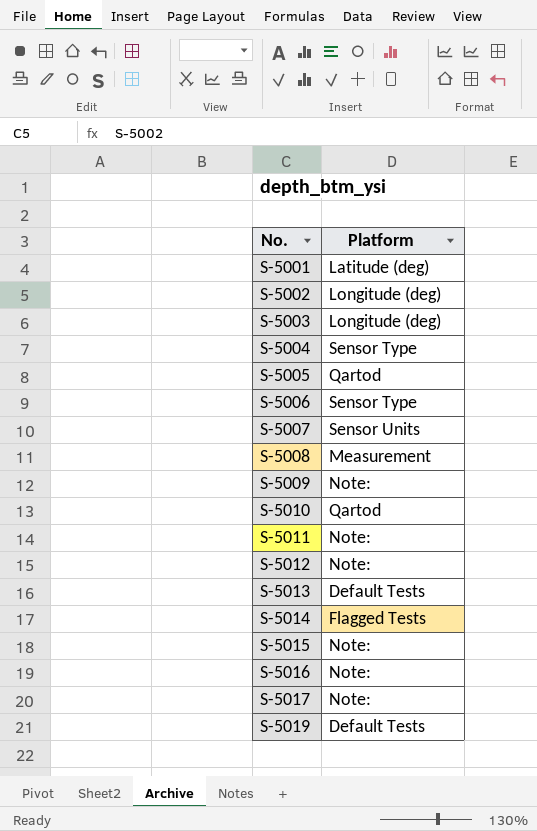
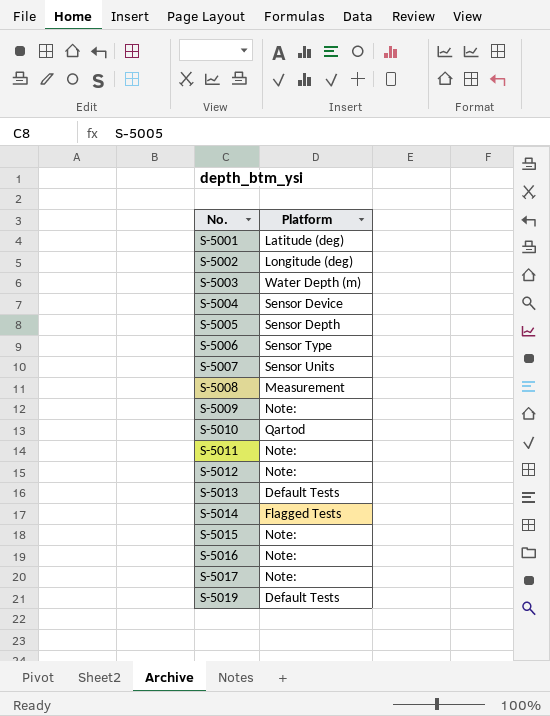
S-5003 | Platform: Longitude (deg) -> Water Depth (m)
S-5004 | Platform: Sensor Type -> Sensor Device
S-5005 | Platform: Qartod -> Sensor Depth

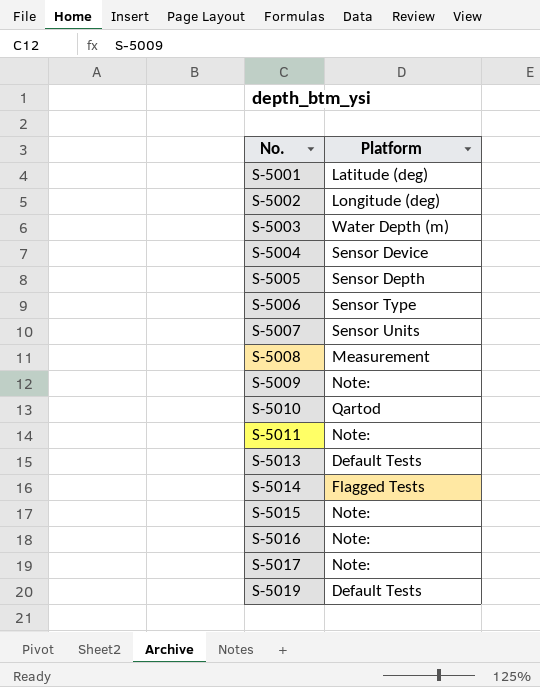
row S-5012: Note: -> none

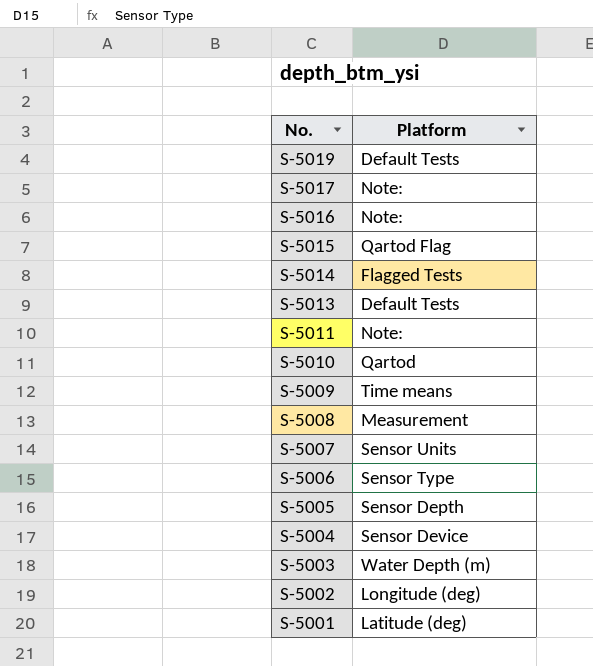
row order: No. ascending -> No. descending
S-5015 | Platform: Note: -> Qartod Flag
S-5009 | Platform: Note: -> Time means

